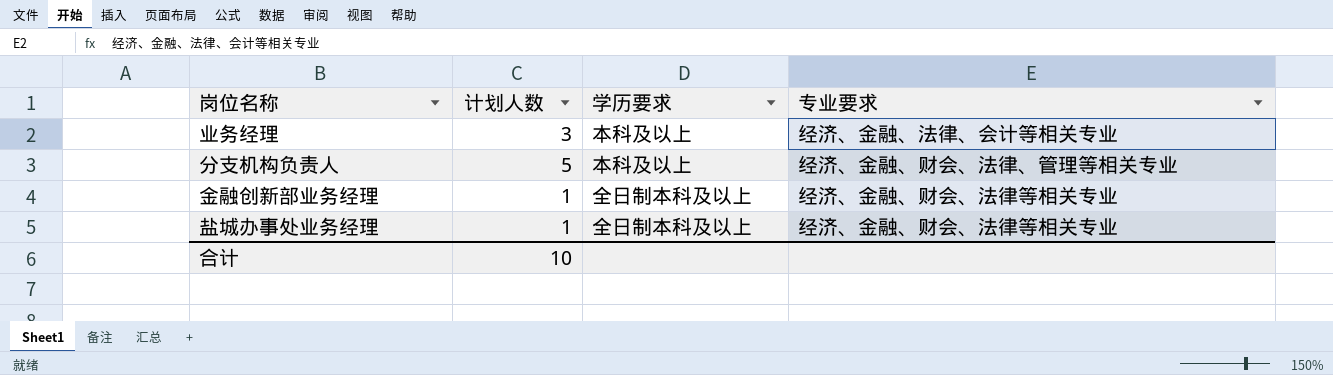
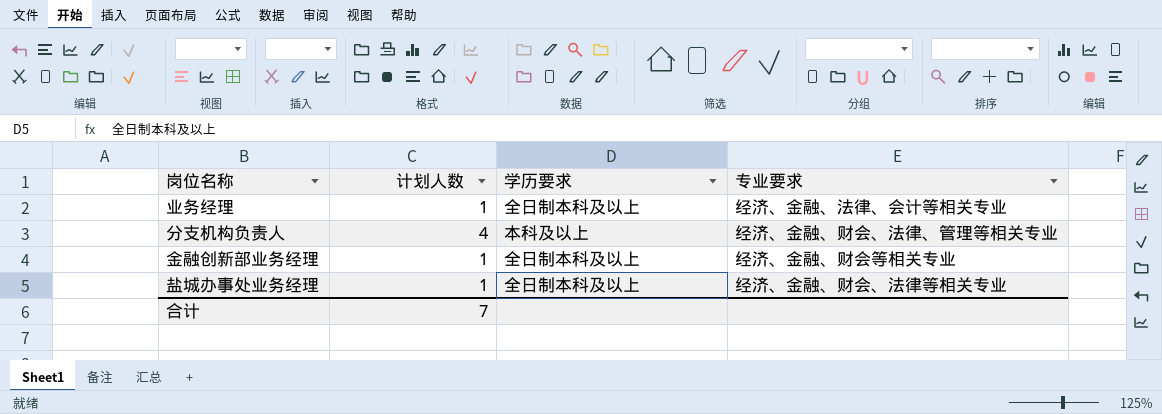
业务经理 | 计划人数: 3 -> 1
业务经理 | 学历要求: 本科及以上 -> 全日制本科及以上
分支机构负责人 | 计划人数: 5 -> 4
金融创新部业务经理 | 专业要求: 经济、金融、财会、法律等相关专业 -> 经济、金融、财会等相关专业
合计 | 计划人数: 10 -> 7

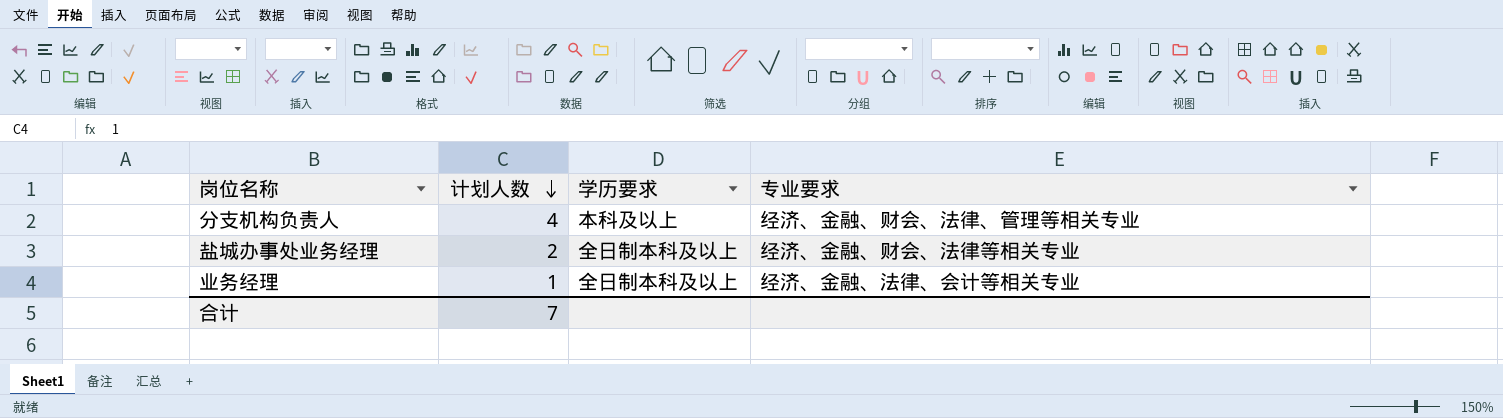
row order: none -> 计划人数 descending
row 金融创新部业务经理: 1 | 全日制本科及以上 | 经济、金融、财会等相关专业 -> none
盐城办事处业务经理 | 计划人数: 1 -> 2

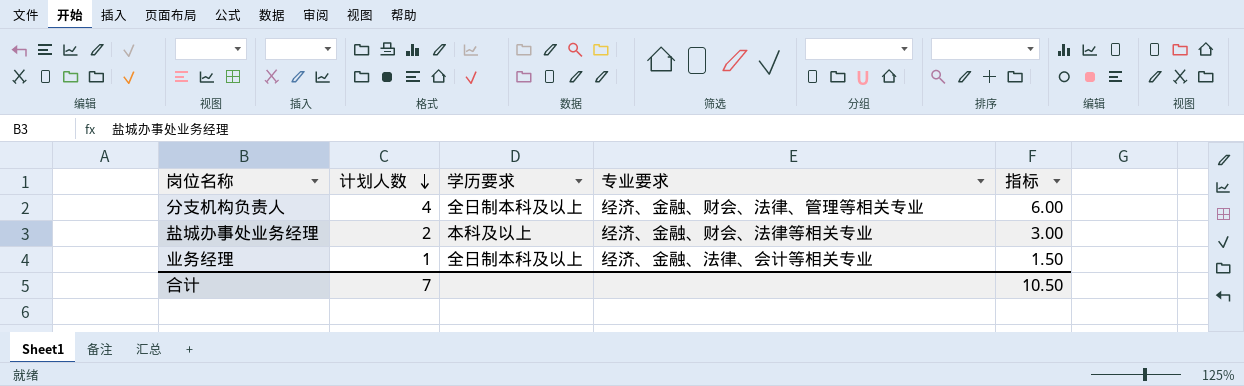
column 指标 | formula: none -> [计划人数] * 1.5
分支机构负责人 | 学历要求: 本科及以上 -> 全日制本科及以上
盐城办事处业务经理 | 学历要求: 全日制本科及以上 -> 本科及以上

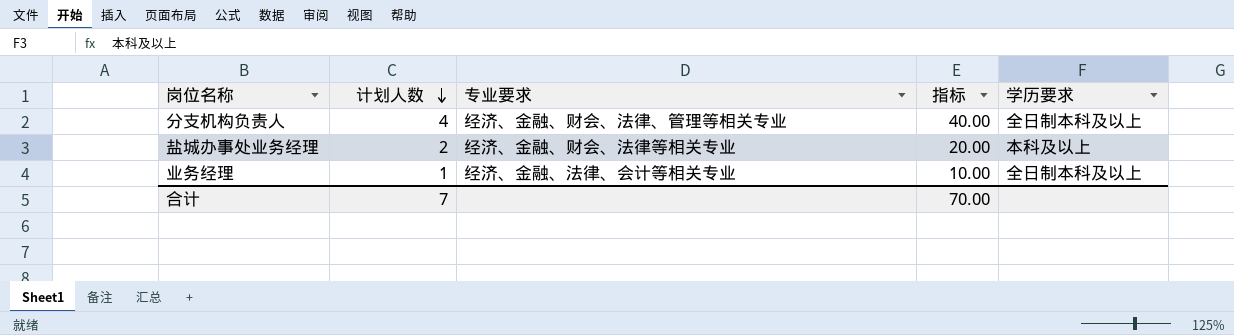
column 指标 | formula: [计划人数] * 1.5 -> [计划人数] * 10
column 学历要求 | position: 3 -> 5
合计 | 指标: 10.50 -> 70.00

